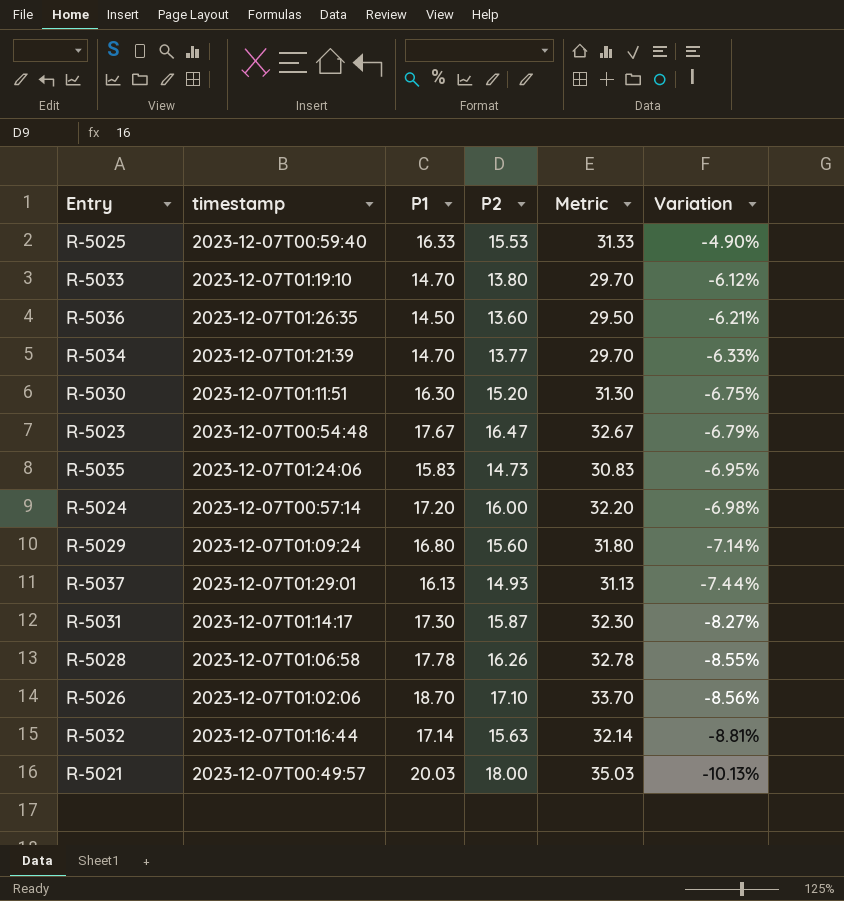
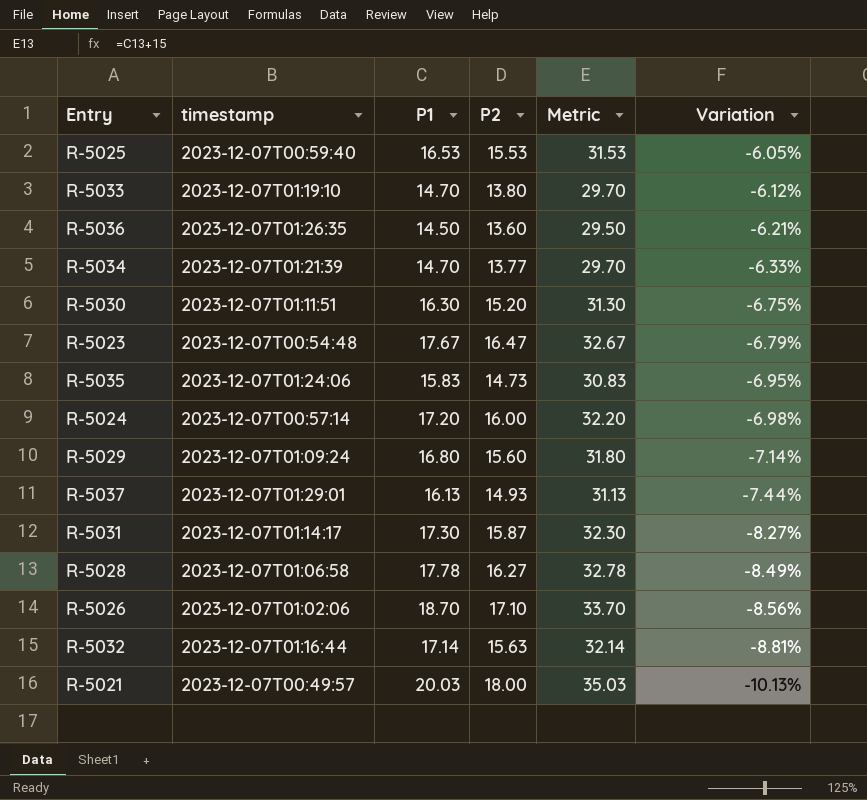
R-5025 | P1: 16.33 -> 16.53
R-5025 | Metric: 31.33 -> 31.53
R-5025 | Variation: -4.90% -> -6.05%
R-5028 | P2: 16.26 -> 16.27
R-5028 | Variation: -8.55% -> -8.49%

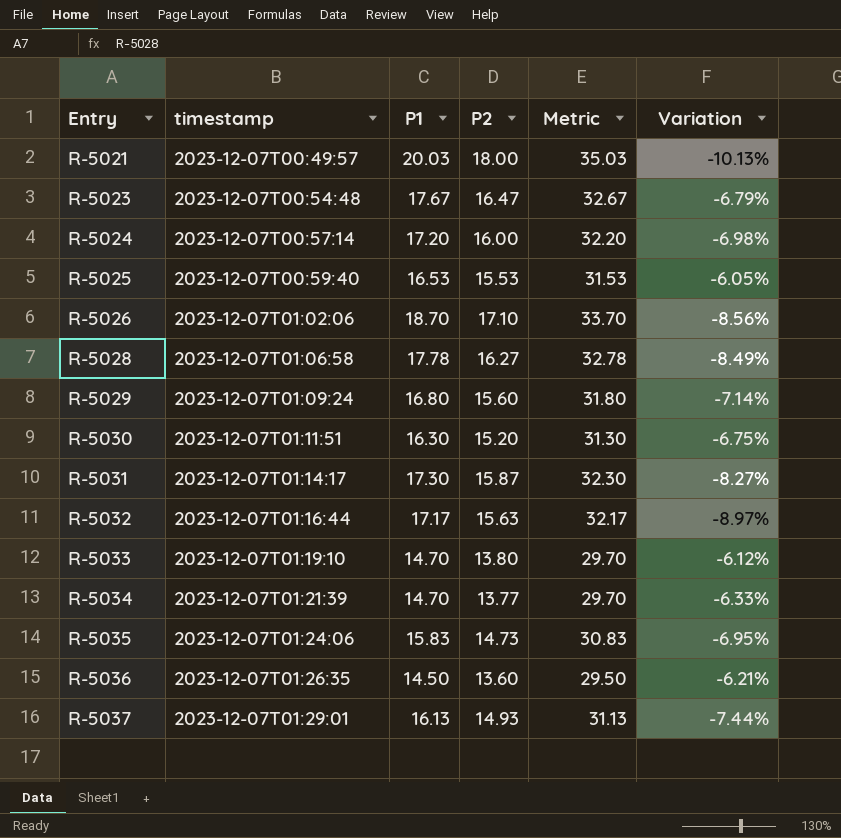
row order: Variation descending -> Entry ascending
R-5032 | P1: 17.14 -> 17.17
R-5032 | Metric: 32.14 -> 32.17
R-5032 | Variation: -8.81% -> -8.97%

